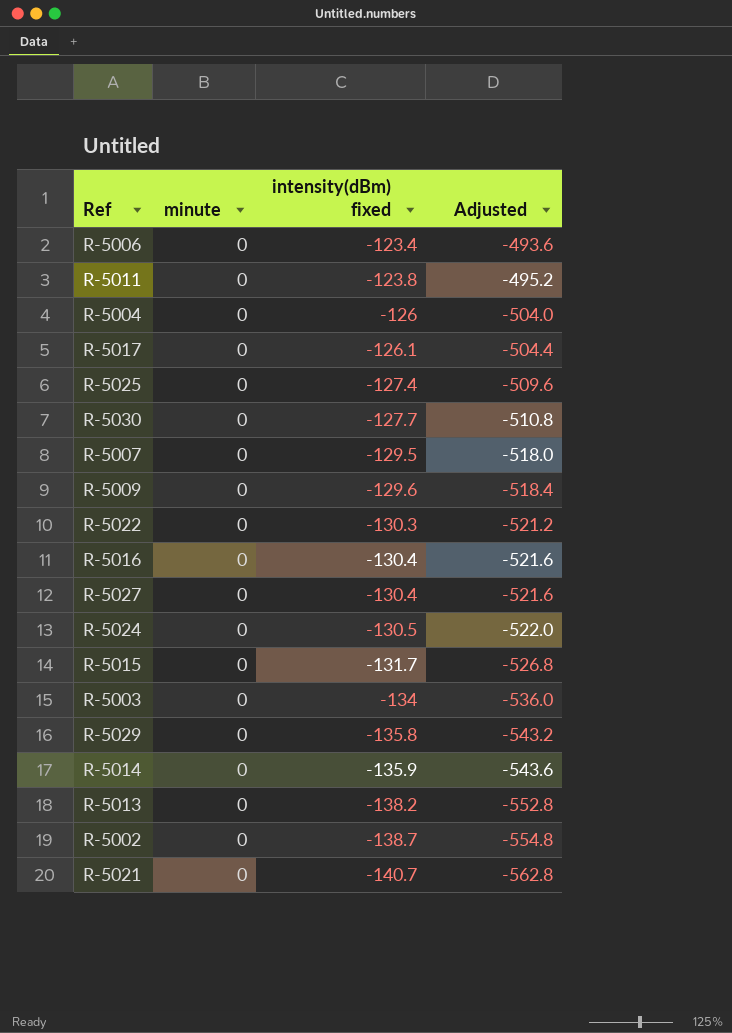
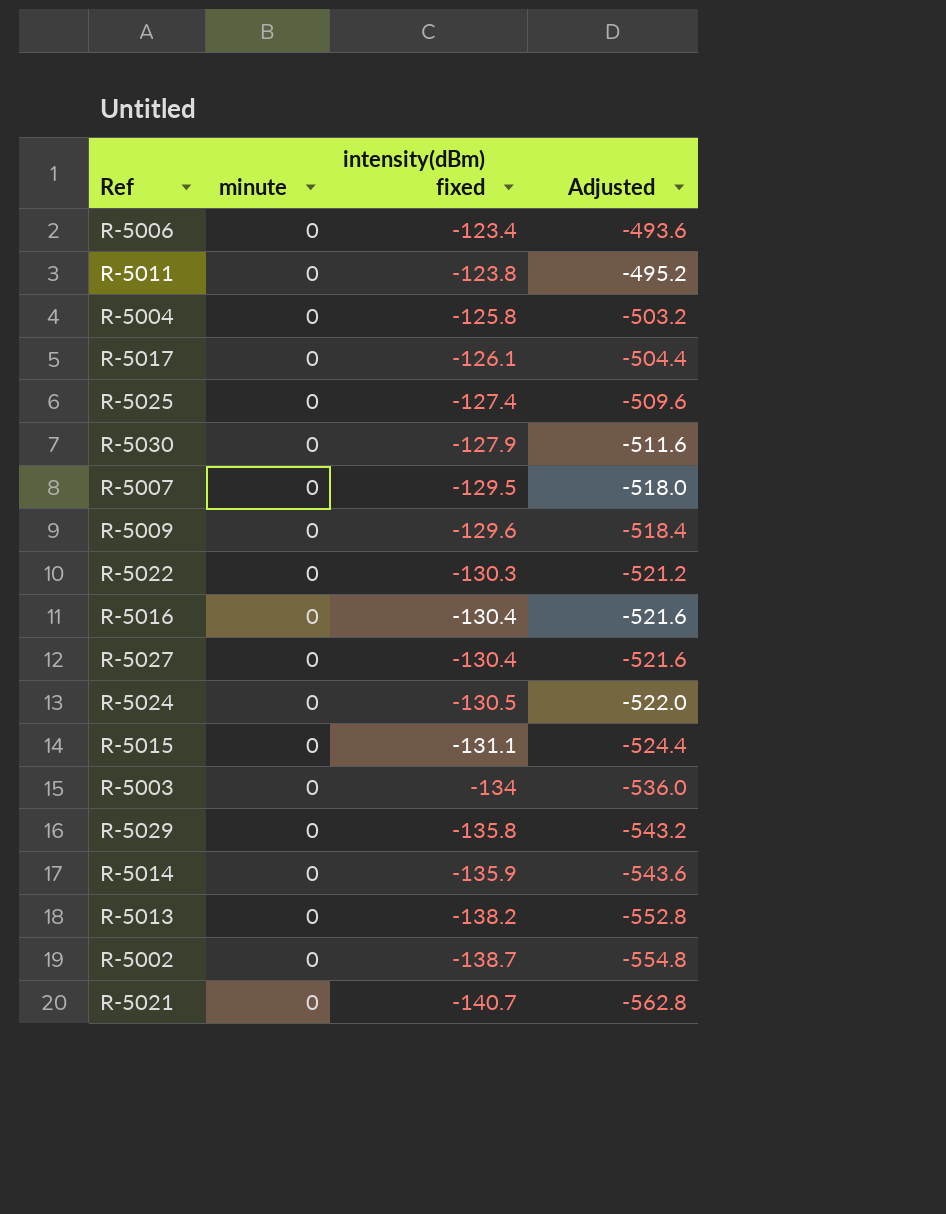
R-5004 | intensity(dBm) fixed: -126 -> -125.8
R-5004 | Adjusted: -504.0 -> -503.2
R-5030 | intensity(dBm) fixed: -127.7 -> -127.9
R-5030 | Adjusted: -510.8 -> -511.6
R-5015 | intensity(dBm) fixed: -131.7 -> -131.1
R-5015 | Adjusted: -526.8 -> -524.4

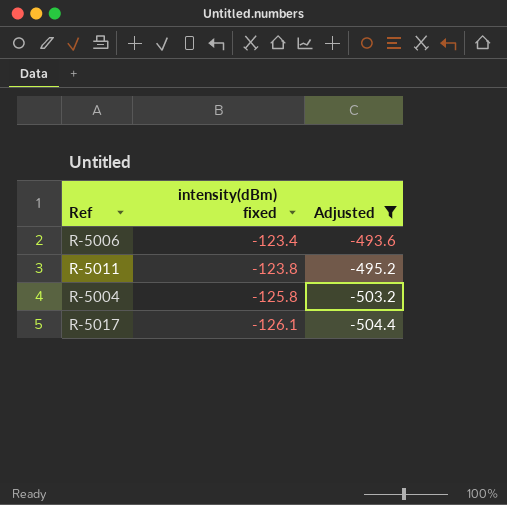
filter: none -> Adjusted >= -504.4
column minute | position: 2 -> none

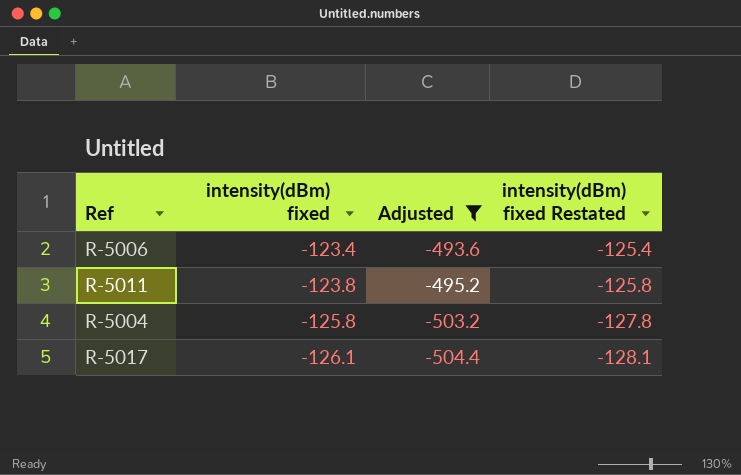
column intensity(dBm) fixed Restated | formula: none -> [intensity(dBm) fixed] - 2

